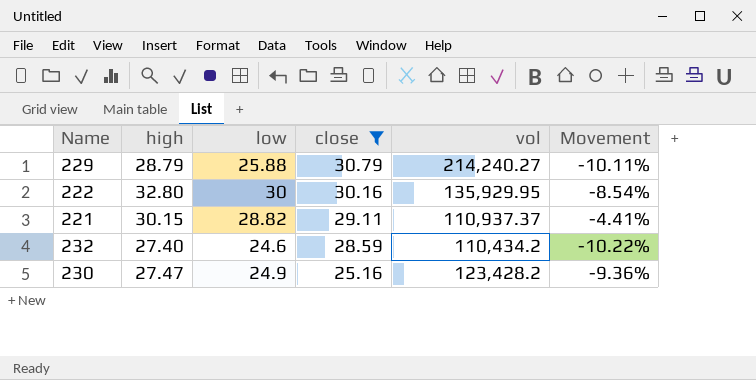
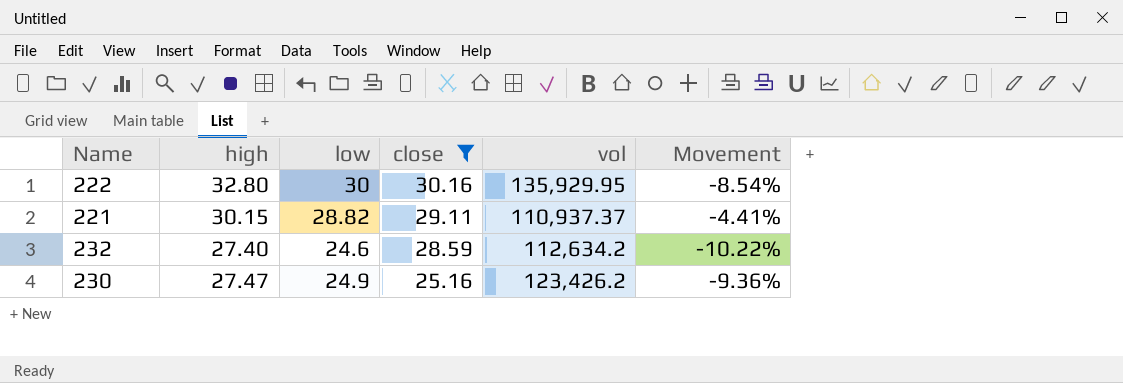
row 229: 28.79 | 25.88 | 30.79 | 214,240.27 | -10.11% -> none
232 | vol: 110,434.2 -> 112,634.2
230 | vol: 123,428.2 -> 123,426.2

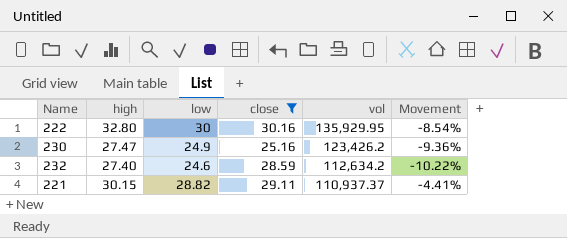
row order: close descending -> vol descending

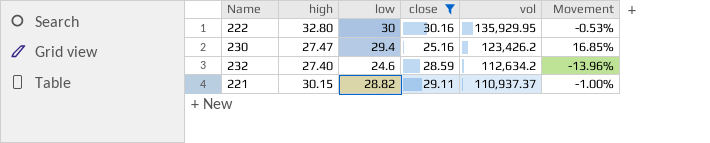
column Movement | formula: ([low] - [high]) / [high] -> ([low] - [close]) / [close]
230 | low: 24.9 -> 29.4

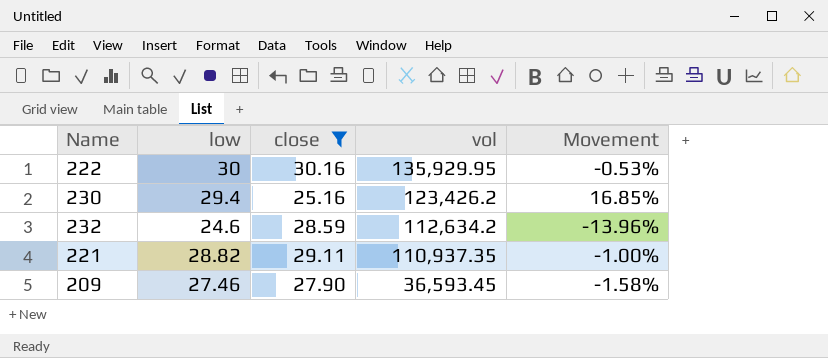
column high | position: 2 -> none
221 | vol: 110,937.37 -> 110,937.35
row 209: none -> 27.46 | 27.90 | 36,593.45 | -1.58%

